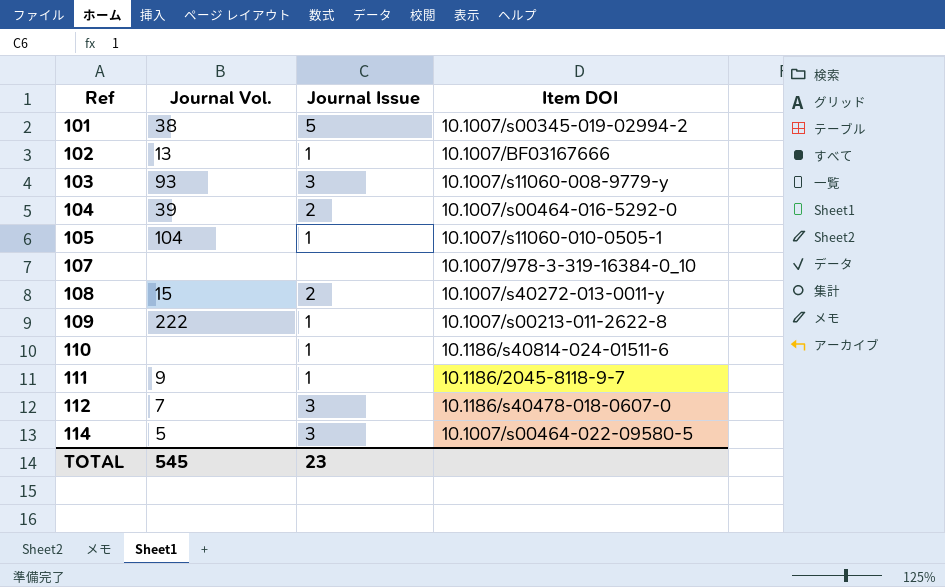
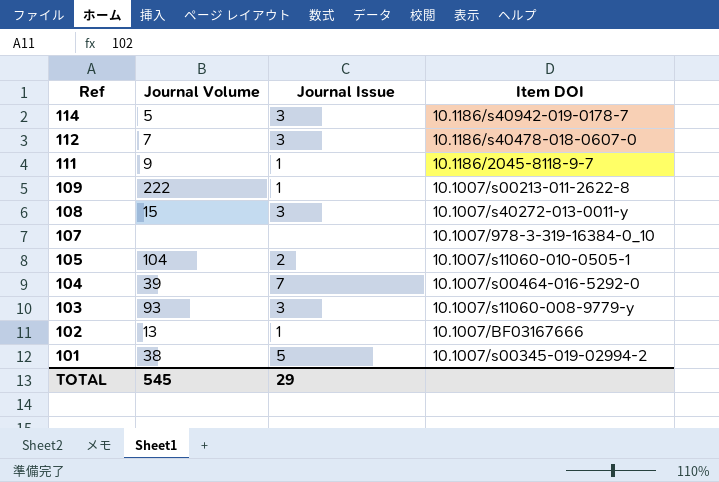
row order: Ref ascending -> Ref descending
column name: Journal Vol. -> Journal Volume
row 110: none | 1 | 10.1186/s40814-024-01511-6 -> none
114 | Item DOI: 10.1007/s00464-022-09580-5 -> 10.1186/s40942-019-0178-7
108 | Journal Issue: 2 -> 3
105 | Journal Issue: 1 -> 2
104 | Journal Issue: 2 -> 7
TOTAL | Journal Issue: 23 -> 29

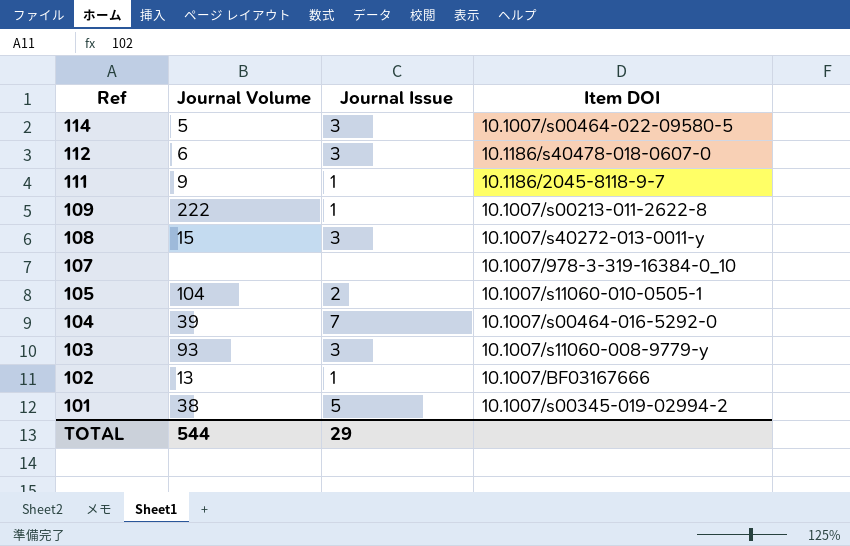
114 | Item DOI: 10.1186/s40942-019-0178-7 -> 10.1007/s00464-022-09580-5
112 | Journal Volume: 7 -> 6
TOTAL | Journal Volume: 545 -> 544

